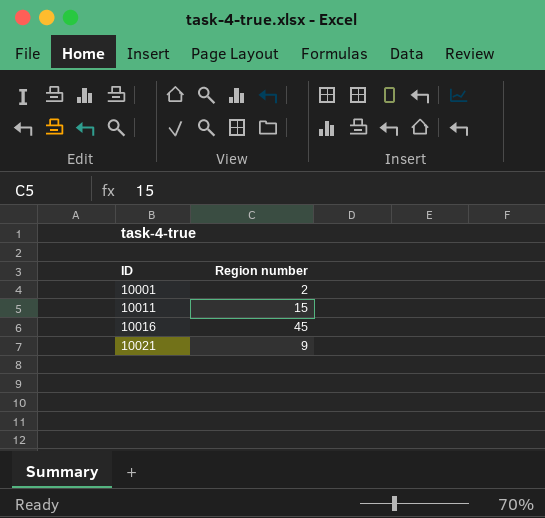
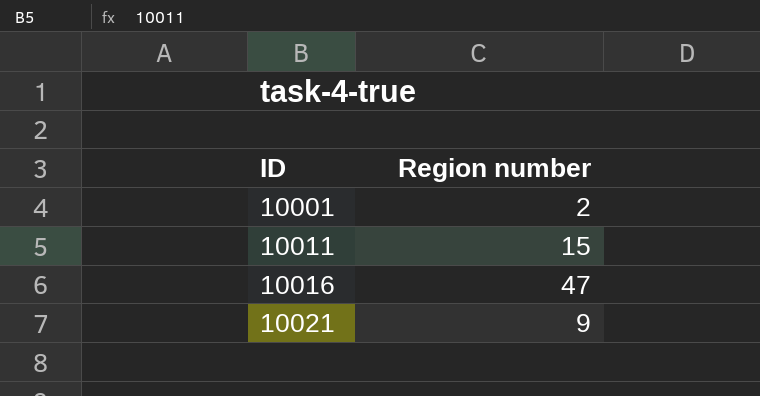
10016 | Region number: 45 -> 47

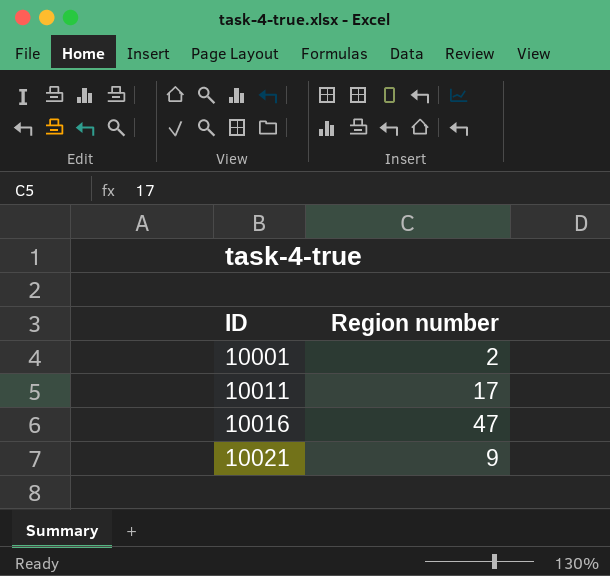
10011 | Region number: 15 -> 17

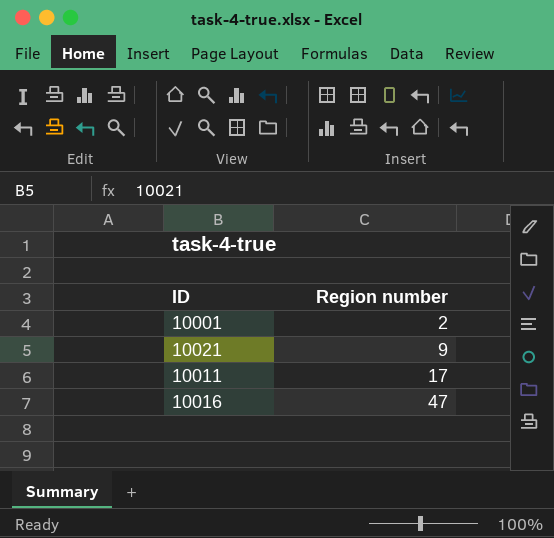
row order: ID ascending -> Region number ascending

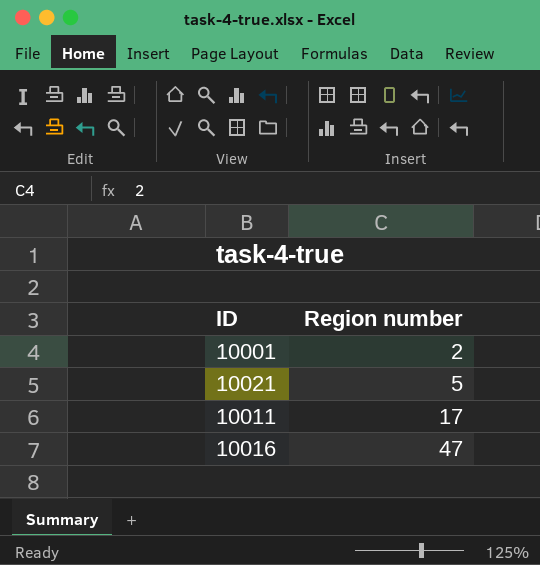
10021 | Region number: 9 -> 5

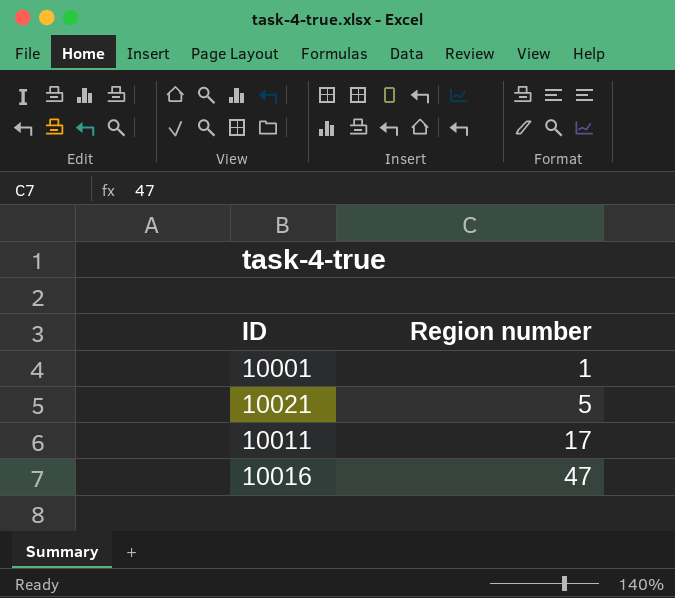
10001 | Region number: 2 -> 1

